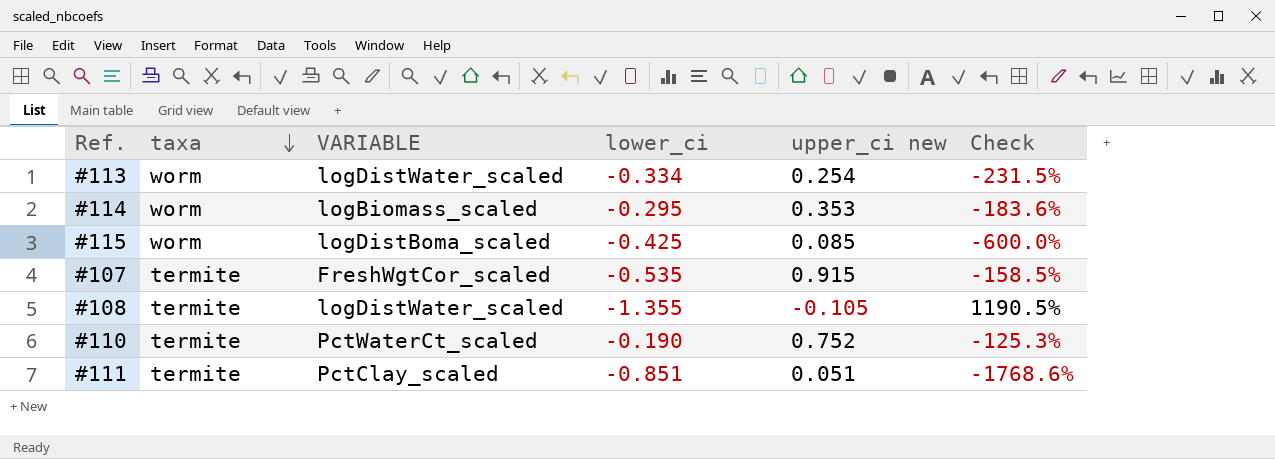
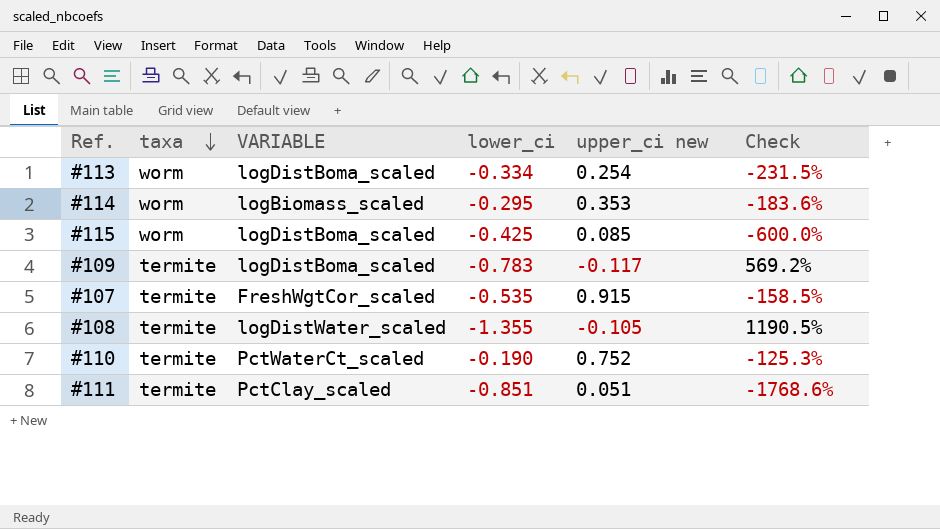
#113 | VARIABLE: logDistWater_scaled -> logDistBoma_scaled
row #109: none -> termite | logDistBoma_scaled | -0.783 | -0.117 | 569.2%

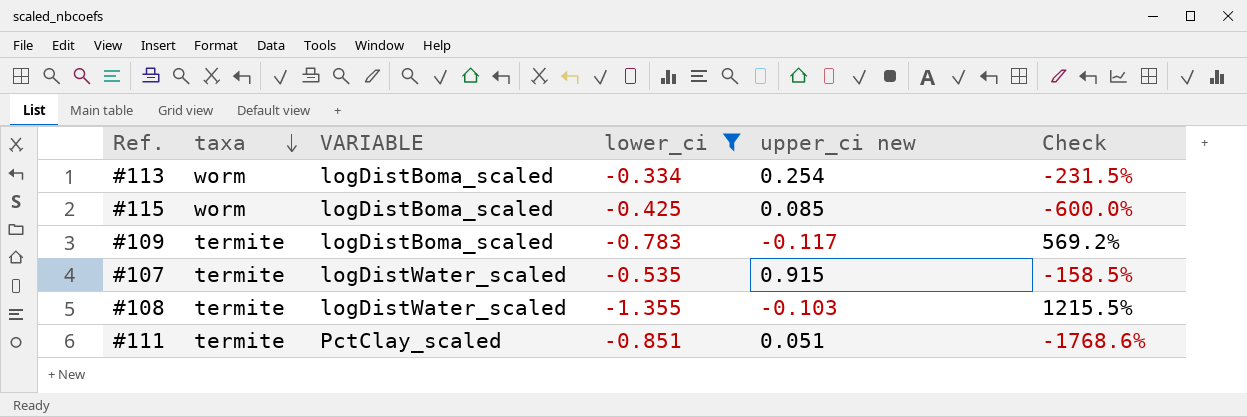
filter: none -> lower_ci <= -0.334
#107 | VARIABLE: FreshWgtCor_scaled -> logDistWater_scaled
#108 | upper_ci new: -0.105 -> -0.103
#108 | Check: 1190.5% -> 1215.5%

